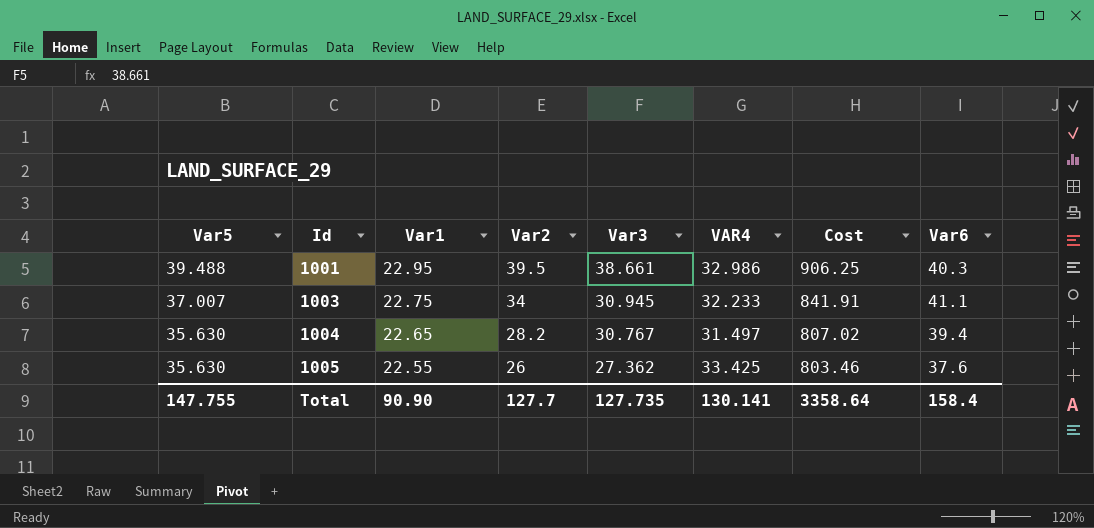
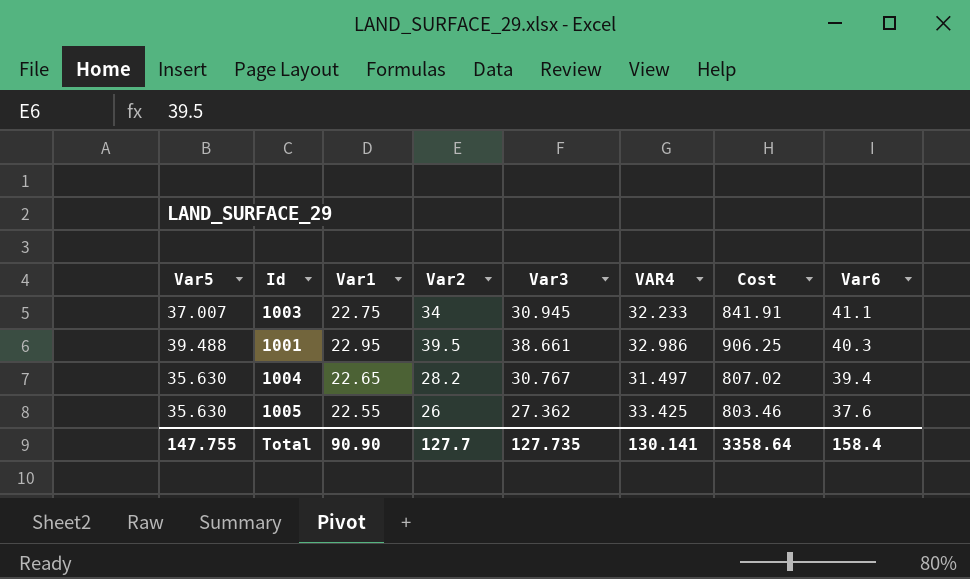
row order: Var5 descending -> Var6 descending

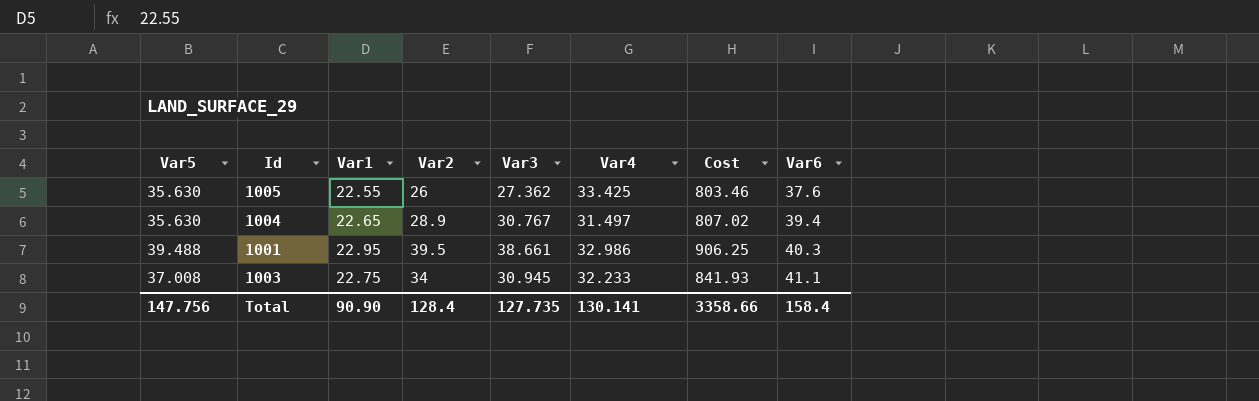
row order: Var6 descending -> Var6 ascending
column name: VAR4 -> Var4
1004 | Var2: 28.2 -> 28.9
1003 | Var5: 37.007 -> 37.008
1003 | Cost: 841.91 -> 841.93
Total | Var5: 147.755 -> 147.756
Total | Var2: 127.7 -> 128.4
Total | Cost: 3358.64 -> 3358.66

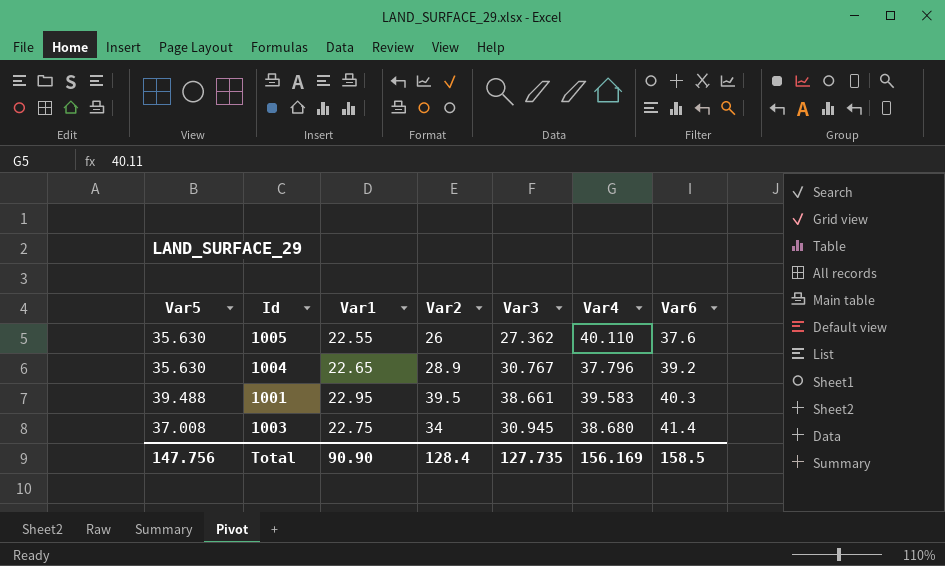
column Cost | formula: [Var5] * [Var1] -> none
1005 | Var4: 33.425 -> 40.110
1004 | Var4: 31.497 -> 37.796
1004 | Var6: 39.4 -> 39.2
1001 | Var4: 32.986 -> 39.583
1003 | Var4: 32.233 -> 38.680
1003 | Var6: 41.1 -> 41.4
Total | Var4: 130.141 -> 156.169
Total | Var6: 158.4 -> 158.5

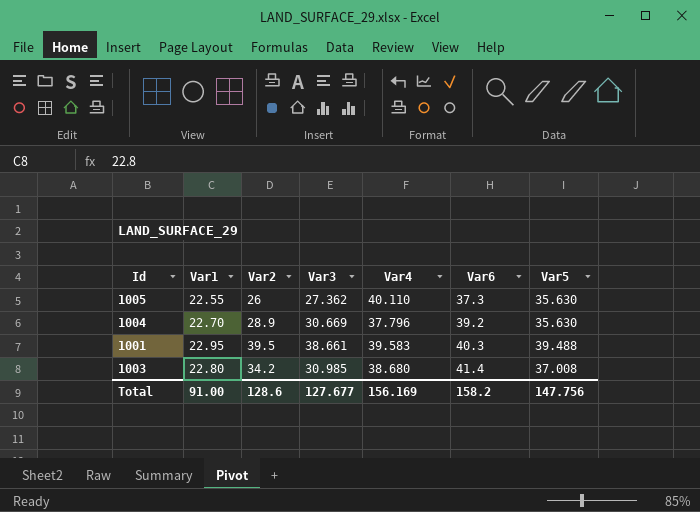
column Var5 | position: 1 -> 7
1005 | Var6: 37.6 -> 37.3
1004 | Var1: 22.65 -> 22.70
1004 | Var3: 30.767 -> 30.669
1003 | Var1: 22.75 -> 22.80
1003 | Var2: 34 -> 34.2
1003 | Var3: 30.945 -> 30.985
Total | Var1: 90.90 -> 91.00
Total | Var2: 128.4 -> 128.6
Total | Var3: 127.735 -> 127.677
Total | Var6: 158.5 -> 158.2

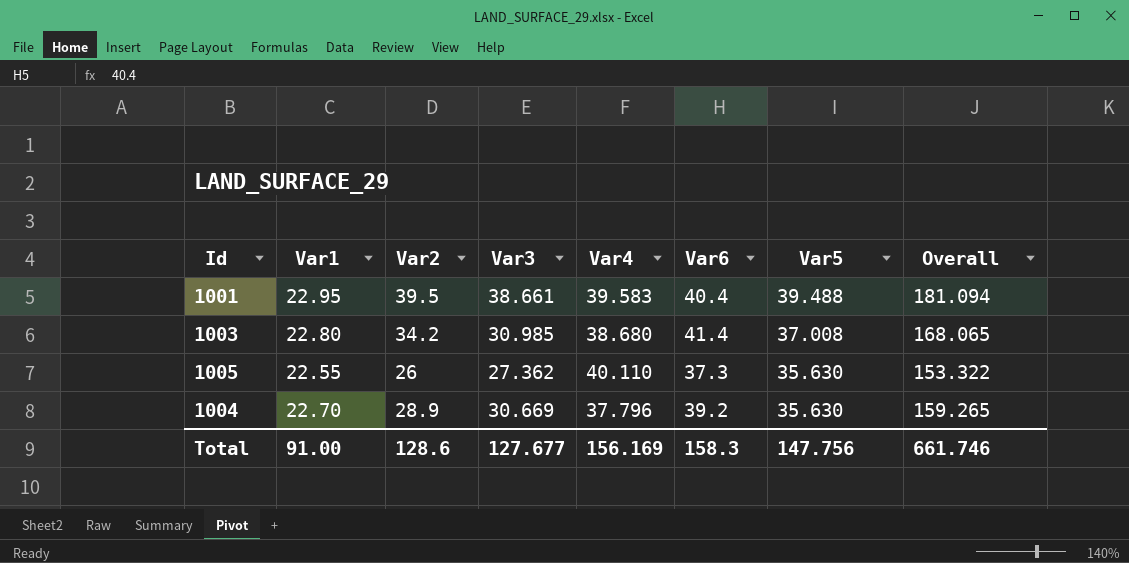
row order: Var6 ascending -> Var5 descending
column Overall | formula: none -> [Var1] + [Var2] + [Var3] + [Var4] + [Var6]
1001 | Var6: 40.3 -> 40.4
Total | Var6: 158.2 -> 158.3

